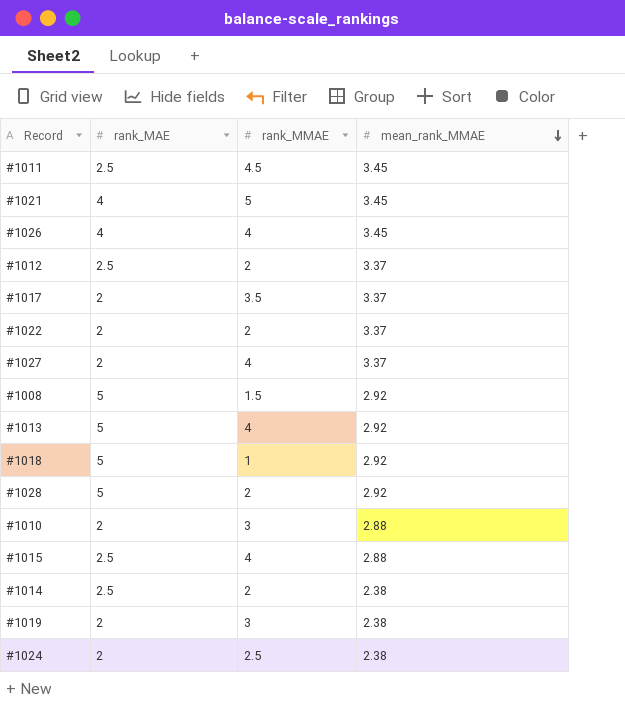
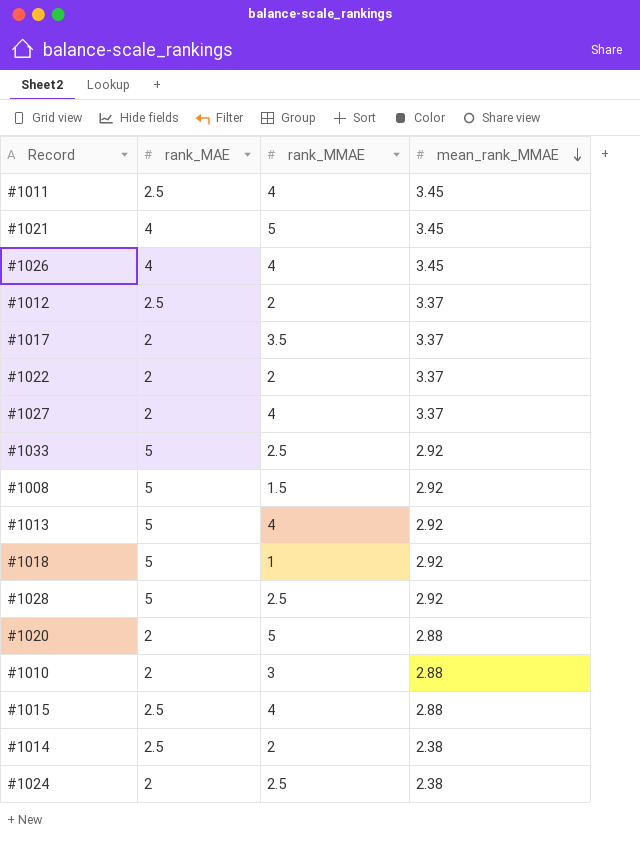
row #1019: 2 | 3 | 2.38 -> none
#1011 | rank_MMAE: 4.5 -> 4
row #1033: none -> 5 | 2.5 | 2.92
#1028 | rank_MMAE: 2 -> 2.5
row #1020: none -> 2 | 5 | 2.88

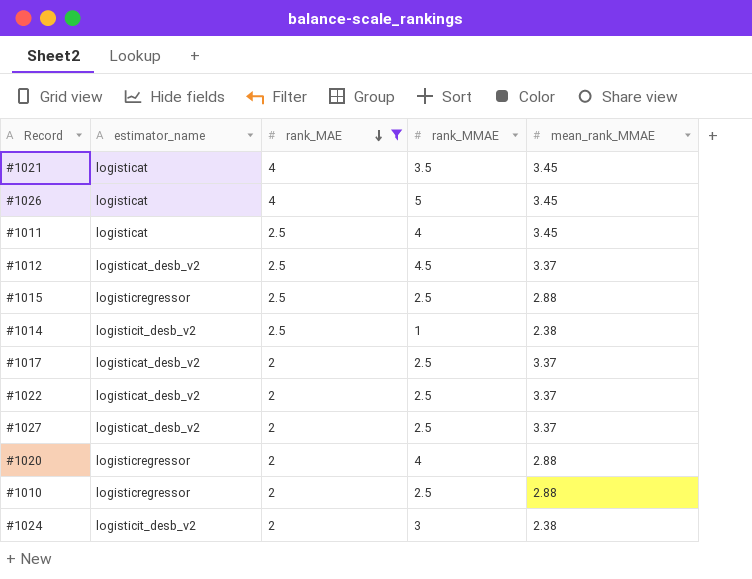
filter: none -> rank_MAE != 5
row order: mean_rank_MMAE descending -> rank_MAE descending
column estimator_name | position: none -> 2
#1021 | rank_MMAE: 5 -> 3.5
#1026 | rank_MMAE: 4 -> 5
#1012 | rank_MMAE: 2 -> 4.5
#1015 | rank_MMAE: 4 -> 2.5
#1014 | rank_MMAE: 2 -> 1
#1017 | rank_MMAE: 3.5 -> 2.5
#1022 | rank_MMAE: 2 -> 2.5
#1027 | rank_MMAE: 4 -> 2.5
#1020 | rank_MMAE: 5 -> 4
#1010 | rank_MMAE: 3 -> 2.5
#1024 | rank_MMAE: 2.5 -> 3

